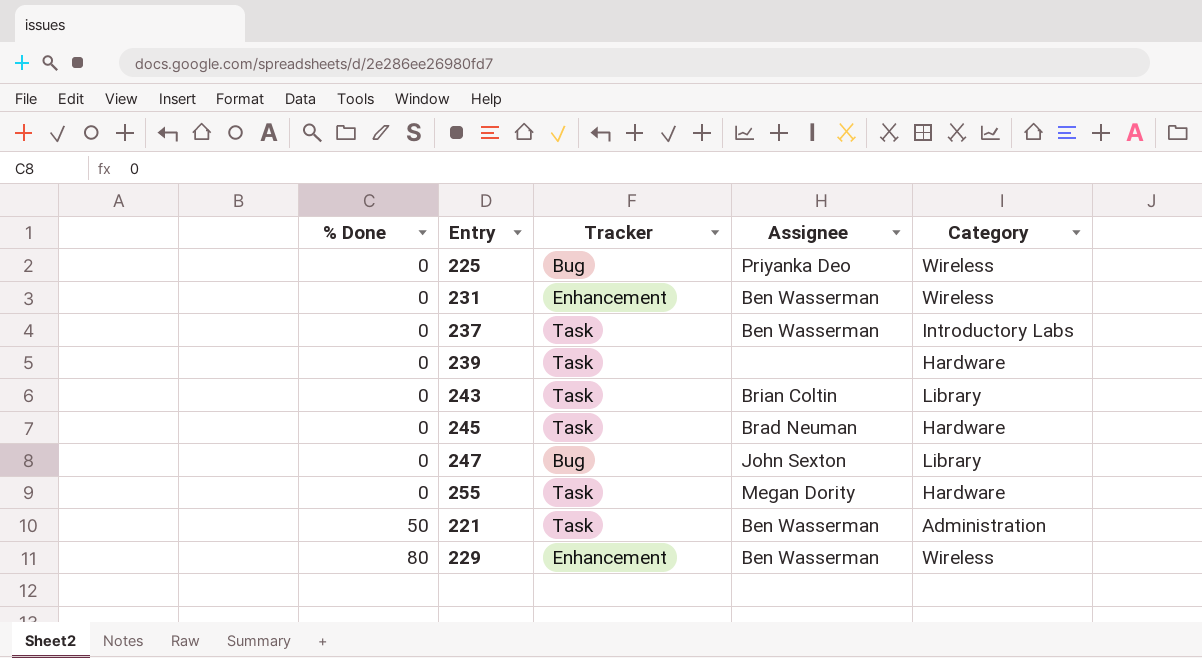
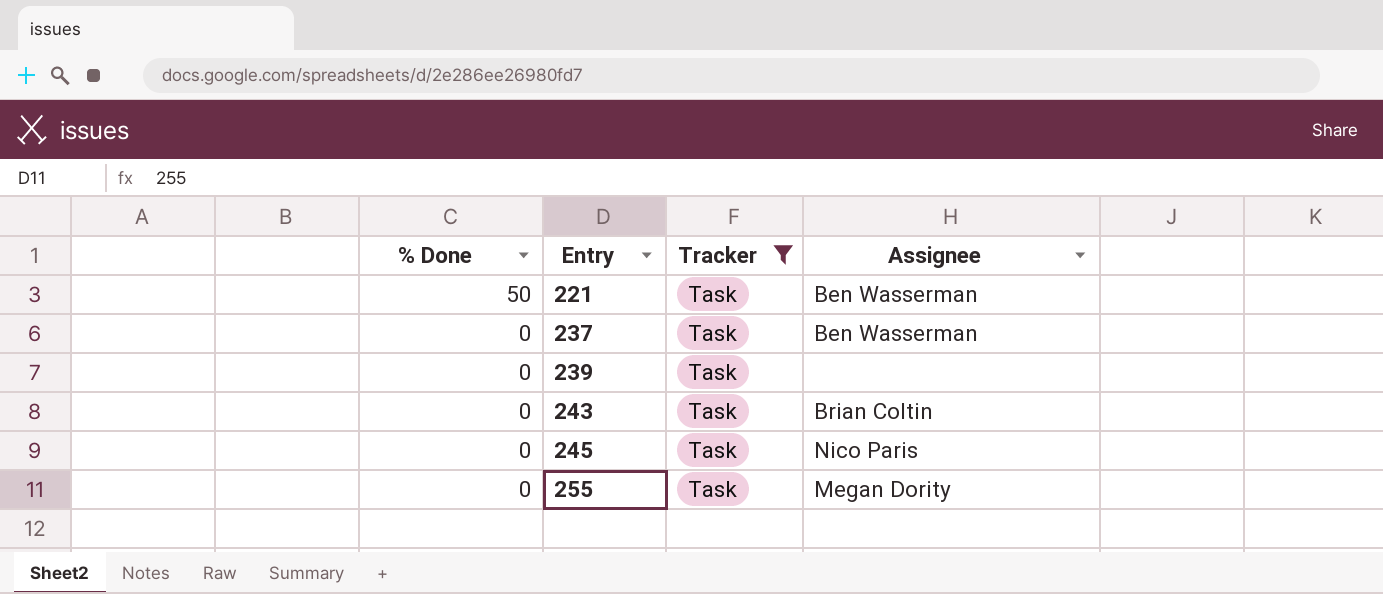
filter: none -> Tracker = Task
row order: % Done ascending -> % Done descending
column Category | position: 5 -> none
245 | Assignee: Brad Neuman -> Nico Paris

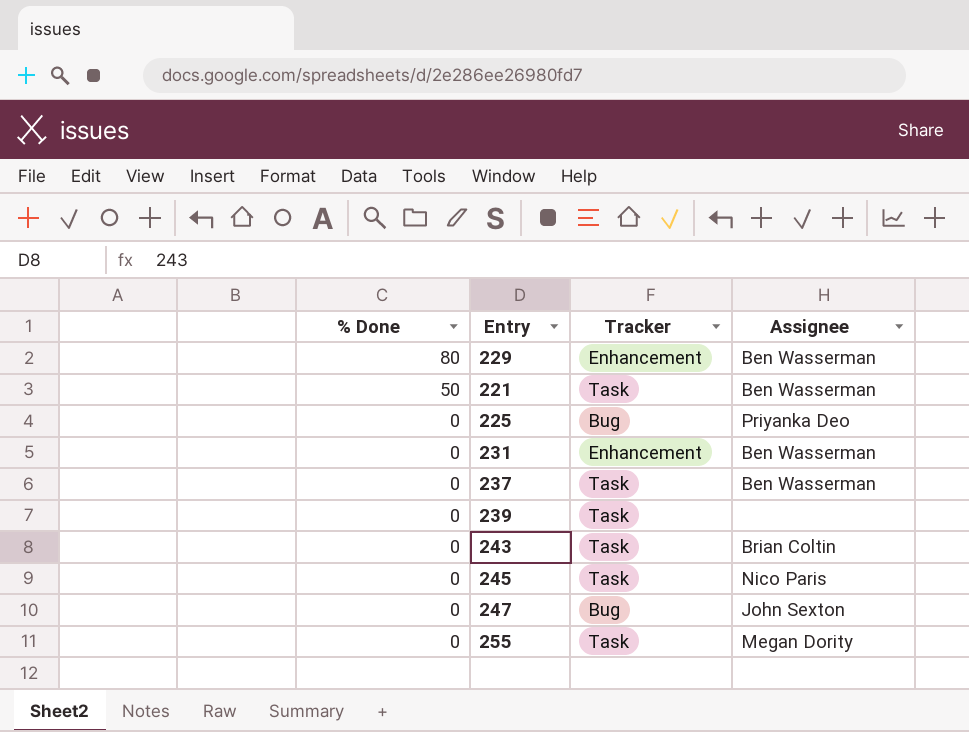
filter: Tracker = Task -> none

